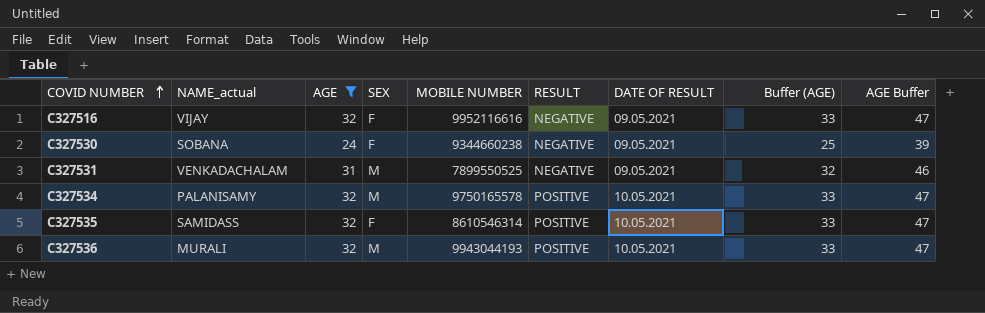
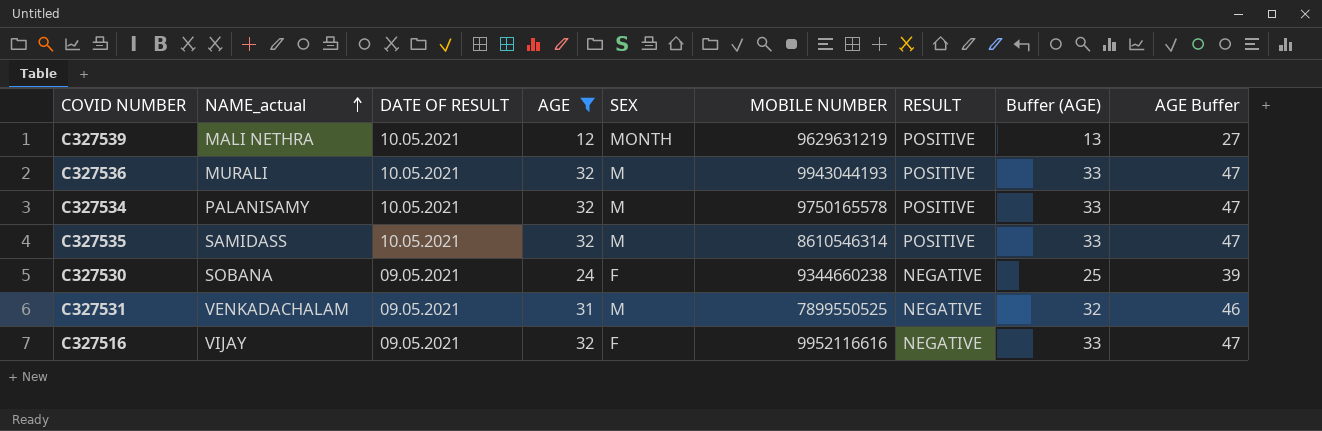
row order: COVID NUMBER ascending -> NAME_actual ascending
column DATE OF RESULT | position: 7 -> 3
row C327539: none -> MALI NETHRA | 10.05.2021 | 12 | MONTH | 9629631219 | POSITIVE | 13 | 27
C327535 | SEX: F -> M

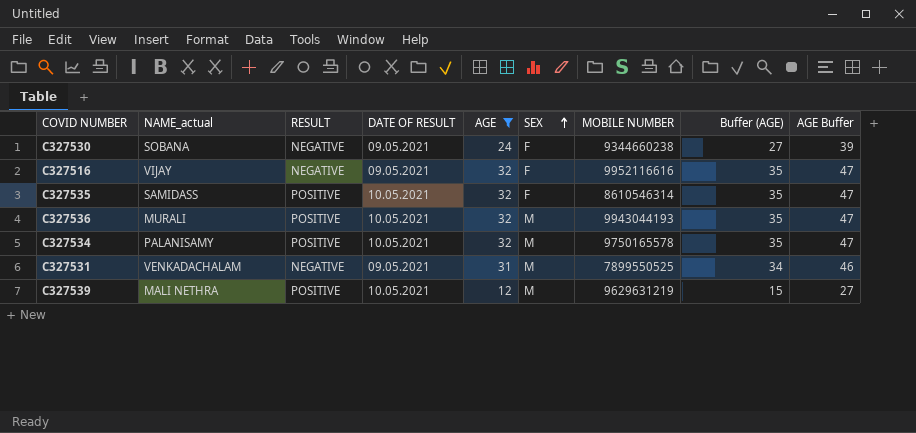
row order: NAME_actual ascending -> SEX ascending
column RESULT | position: 7 -> 3
column Buffer (AGE) | formula: [AGE] + 1 -> [AGE] + 3
C327535 | SEX: M -> F
C327539 | SEX: MONTH -> M

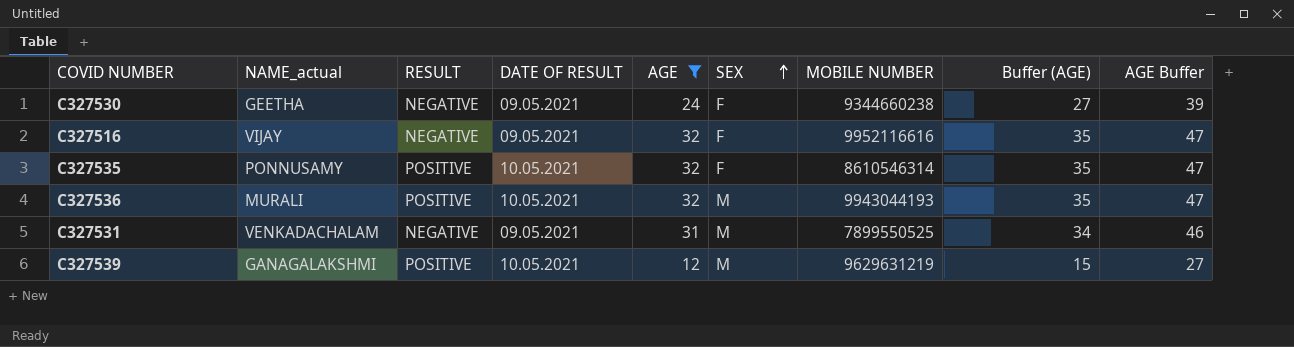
row C327534: PALANISAMY | POSITIVE | 10.05.2021 | 32 | M | 9750165578 | 35 | 47 -> none
C327530 | NAME_actual: SOBANA -> GEETHA
C327535 | NAME_actual: SAMIDASS -> PONNUSAMY
C327539 | NAME_actual: MALI NETHRA -> GANAGALAKSHMI

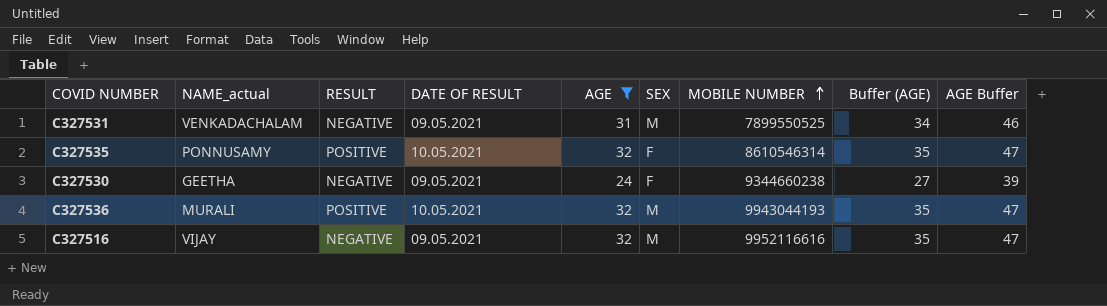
row order: SEX ascending -> MOBILE NUMBER ascending
row C327539: GANAGALAKSHMI | POSITIVE | 10.05.2021 | 12 | M | 9629631219 | 15 | 27 -> none
C327516 | SEX: F -> M

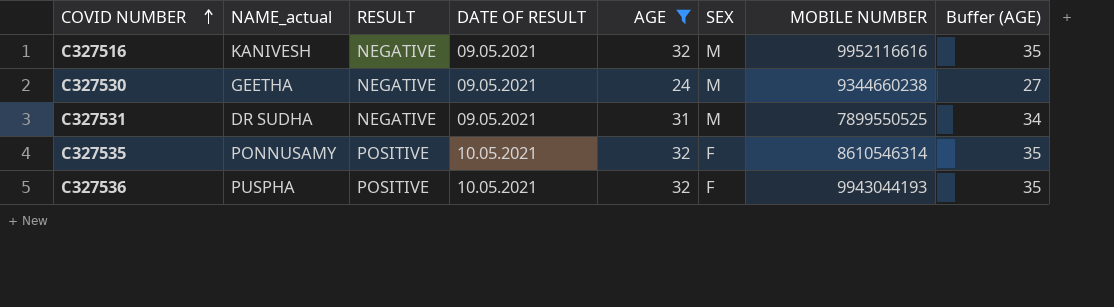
row order: MOBILE NUMBER ascending -> COVID NUMBER ascending
column AGE Buffer | formula: [AGE] + 15 -> none
C327516 | NAME_actual: VIJAY -> KANIVESH
C327530 | SEX: F -> M
C327531 | NAME_actual: VENKADACHALAM -> DR SUDHA
C327536 | NAME_actual: MURALI -> PUSPHA
C327536 | SEX: M -> F

